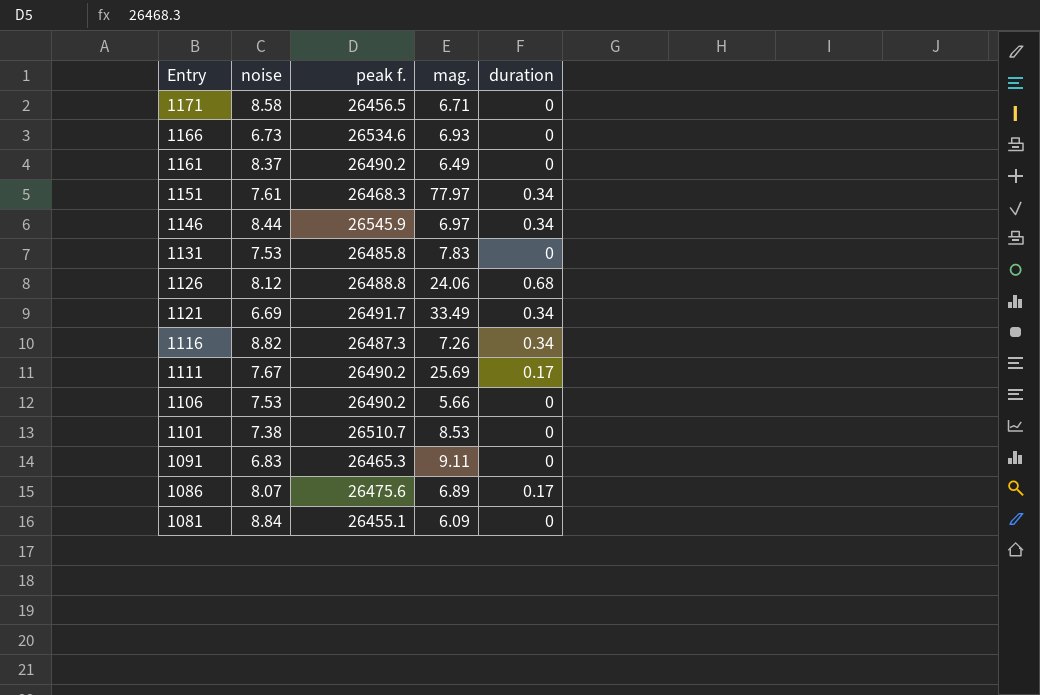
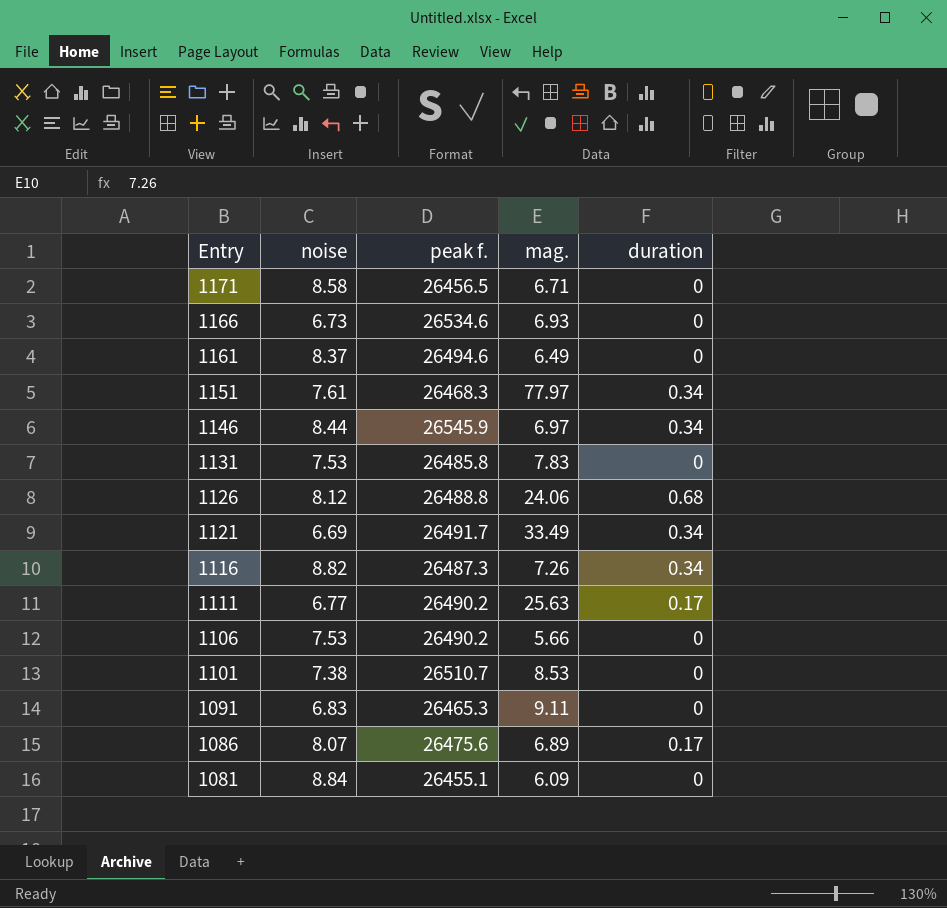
1161 | peak f.: 26490.2 -> 26494.6
1111 | noise: 7.67 -> 6.77
1111 | mag.: 25.69 -> 25.63

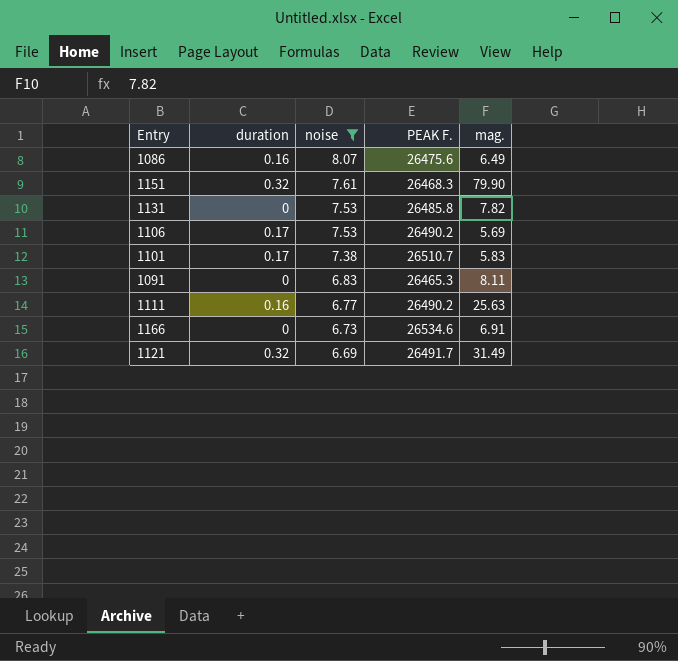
filter: none -> noise <= 8.07
row order: Entry descending -> noise descending
column duration | position: 5 -> 2
column name: peak f. -> PEAK F.
1086 | duration: 0.17 -> 0.16
1086 | mag.: 6.89 -> 6.49
1151 | duration: 0.34 -> 0.32
1151 | mag.: 77.97 -> 79.90
1131 | mag.: 7.83 -> 7.82
1106 | duration: 0 -> 0.17
1106 | mag.: 5.66 -> 5.69
1101 | duration: 0 -> 0.17
1101 | mag.: 8.53 -> 5.83
1091 | mag.: 9.11 -> 8.11
1111 | duration: 0.17 -> 0.16
1166 | mag.: 6.93 -> 6.91
1121 | duration: 0.34 -> 0.32
1121 | mag.: 33.49 -> 31.49

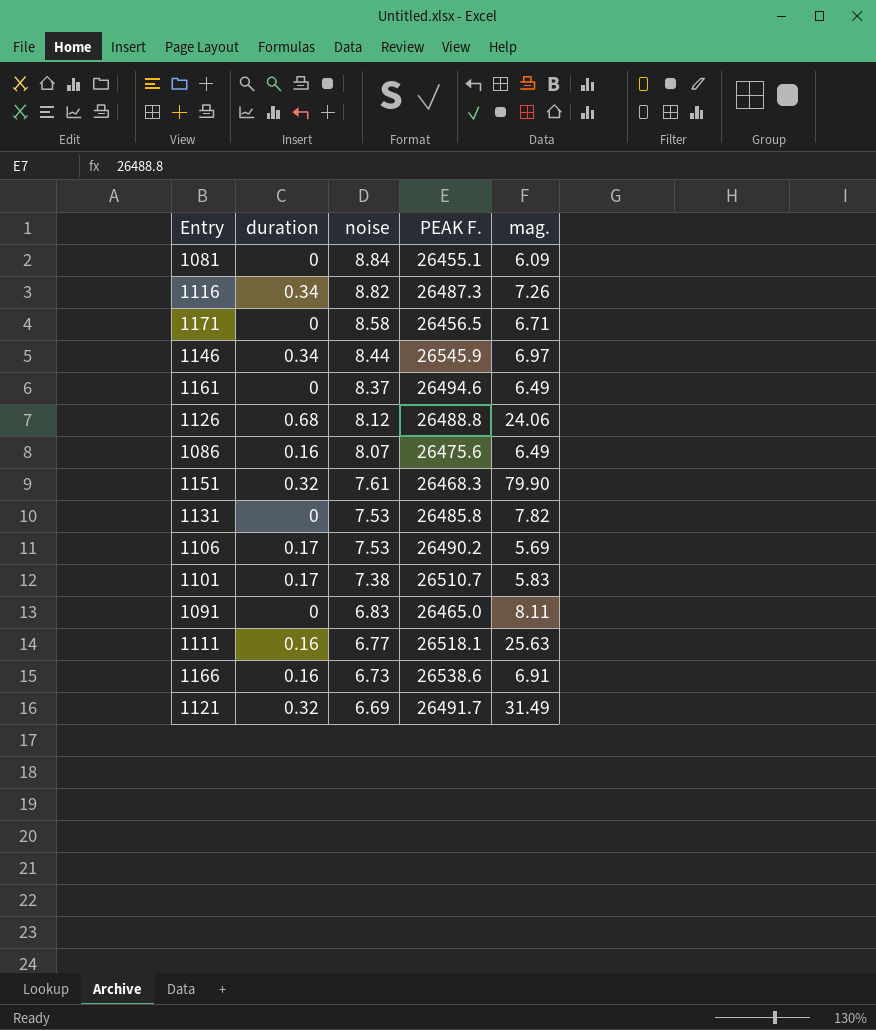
filter: noise <= 8.07 -> none
1091 | PEAK F.: 26465.3 -> 26465.0
1111 | PEAK F.: 26490.2 -> 26518.1
1166 | duration: 0 -> 0.16
1166 | PEAK F.: 26534.6 -> 26538.6

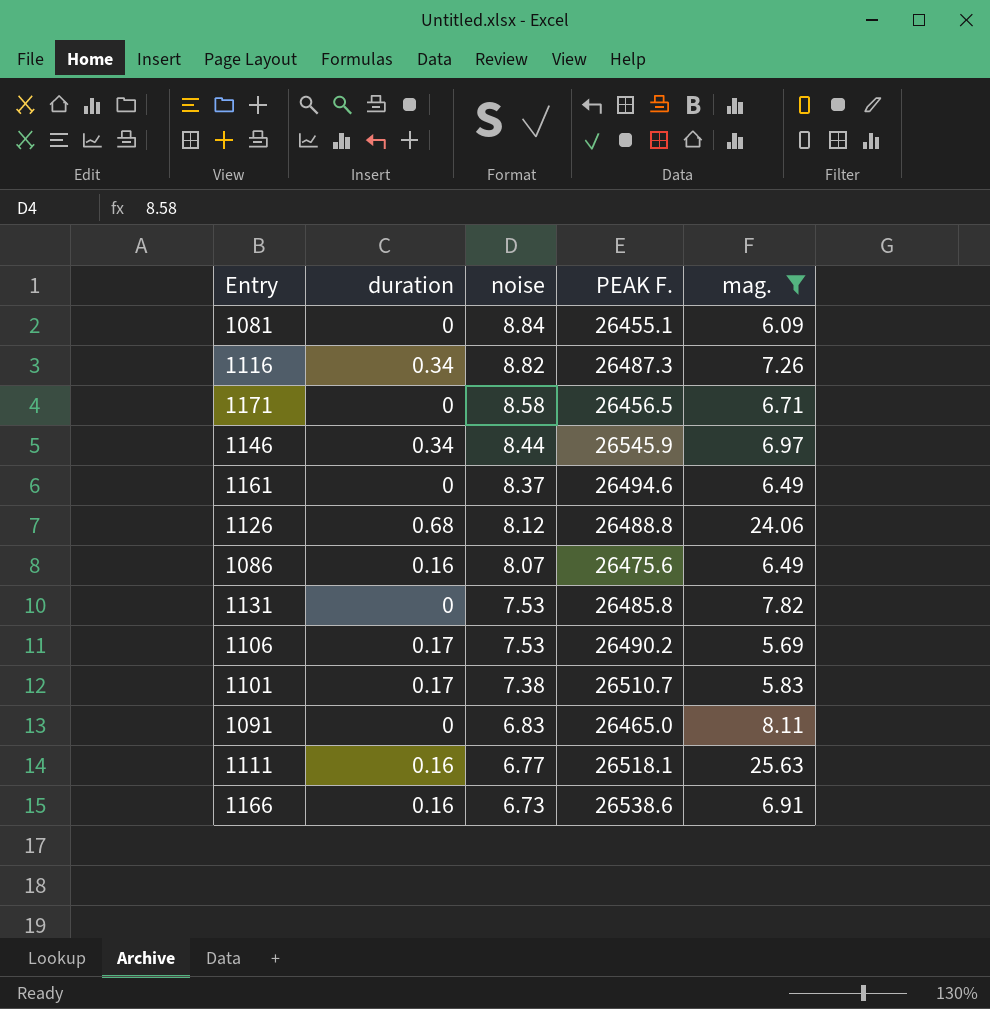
filter: none -> mag. <= 25.63

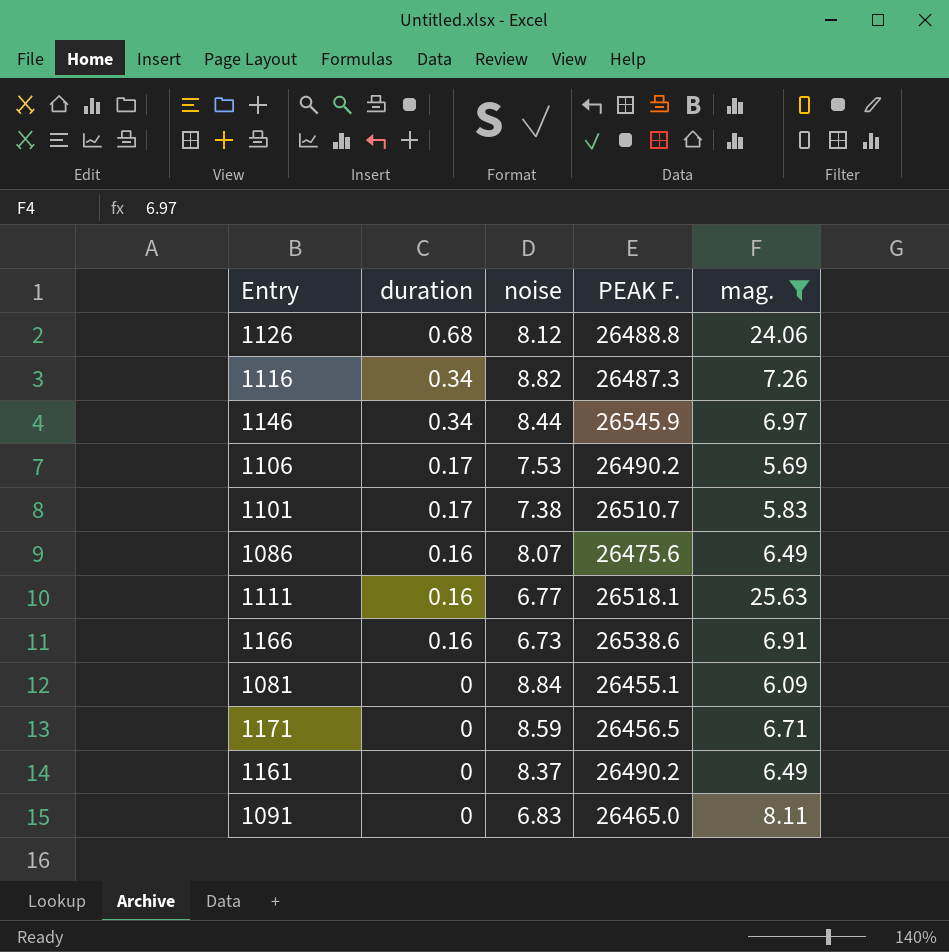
row order: noise descending -> duration descending
row 1131: 0 | 7.53 | 26485.8 | 7.82 -> none
1171 | noise: 8.58 -> 8.59
1161 | PEAK F.: 26494.6 -> 26490.2

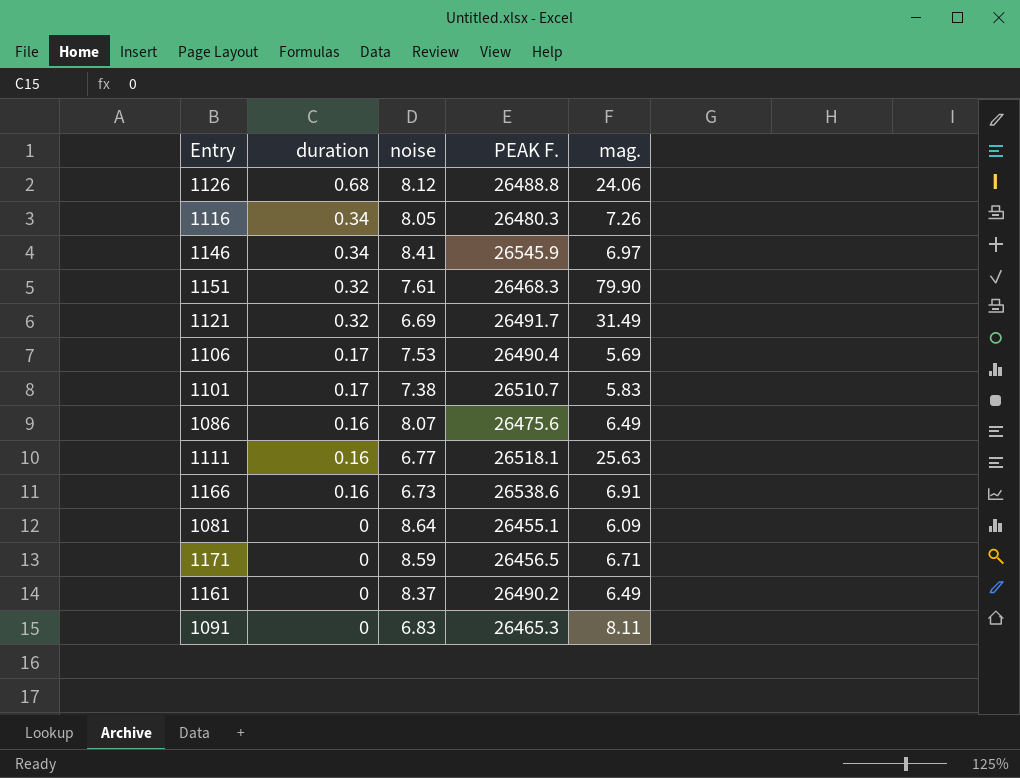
filter: mag. <= 25.63 -> none
1116 | noise: 8.82 -> 8.05
1116 | PEAK F.: 26487.3 -> 26480.3
1146 | noise: 8.44 -> 8.41
1106 | PEAK F.: 26490.2 -> 26490.4
1081 | noise: 8.84 -> 8.64
1091 | PEAK F.: 26465.0 -> 26465.3

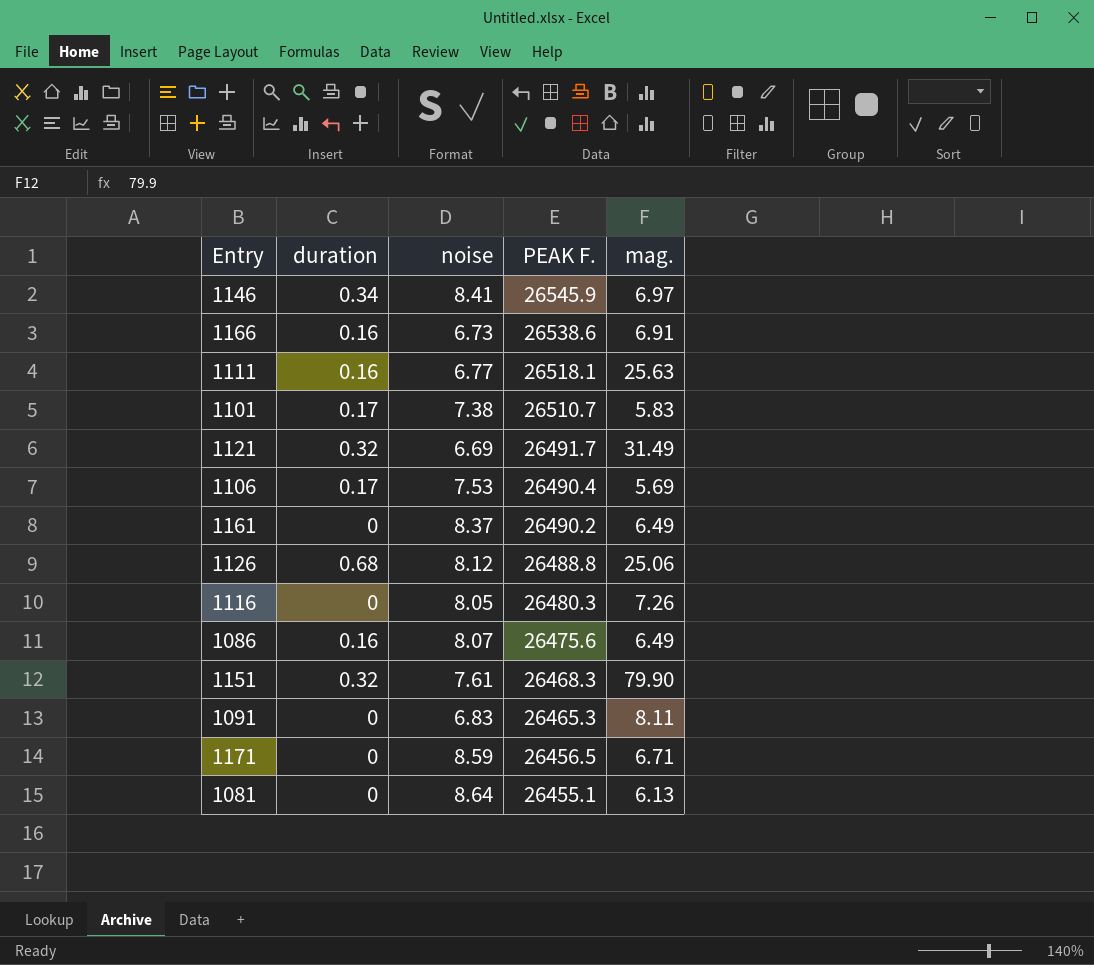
row order: duration descending -> PEAK F. descending
1126 | mag.: 24.06 -> 25.06
1116 | duration: 0.34 -> 0
1081 | mag.: 6.09 -> 6.13

